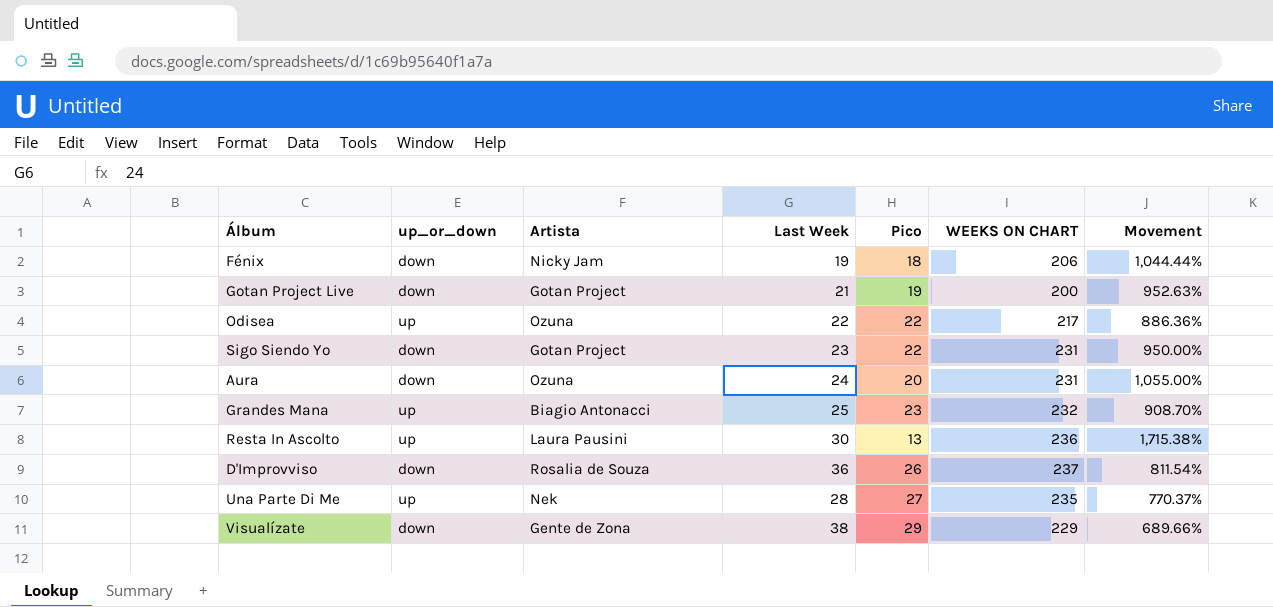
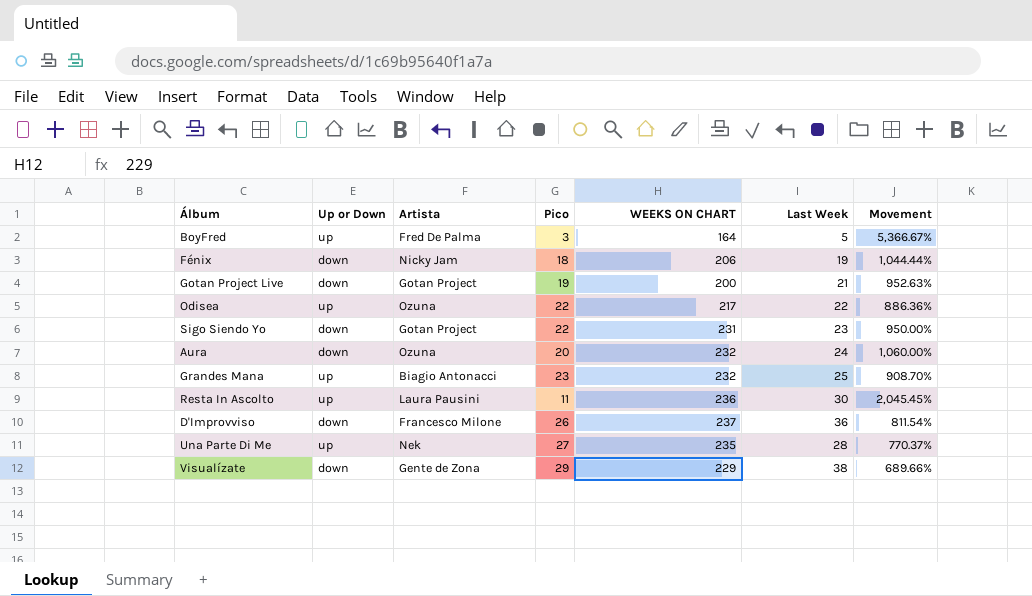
column name: up_or_down -> Up or Down
column Last Week | position: 4 -> 6
row BoyFred: none -> up | Fred De Palma | 3 | 164 | 5 | 5,366.67%
Aura | WEEKS ON CHART: 231 -> 232
Aura | Movement: 1,055.00% -> 1,060.00%
Resta In Ascolto | Pico: 13 -> 11
Resta In Ascolto | Movement: 1,715.38% -> 2,045.45%
D'Improvviso | Artista: Rosalia de Souza -> Francesco Milone

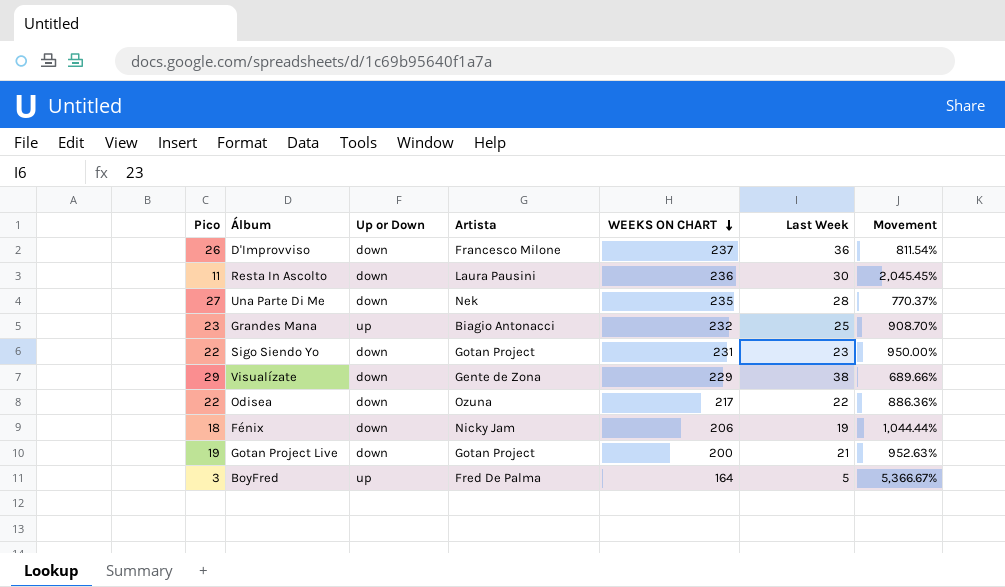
row order: none -> WEEKS ON CHART descending
column Pico | position: 4 -> 1
row Aura: down | Ozuna | 20 | 232 | 24 | 1,060.00% -> none
Resta In Ascolto | Up or Down: up -> down
Una Parte Di Me | Up or Down: up -> down
Odisea | Up or Down: up -> down

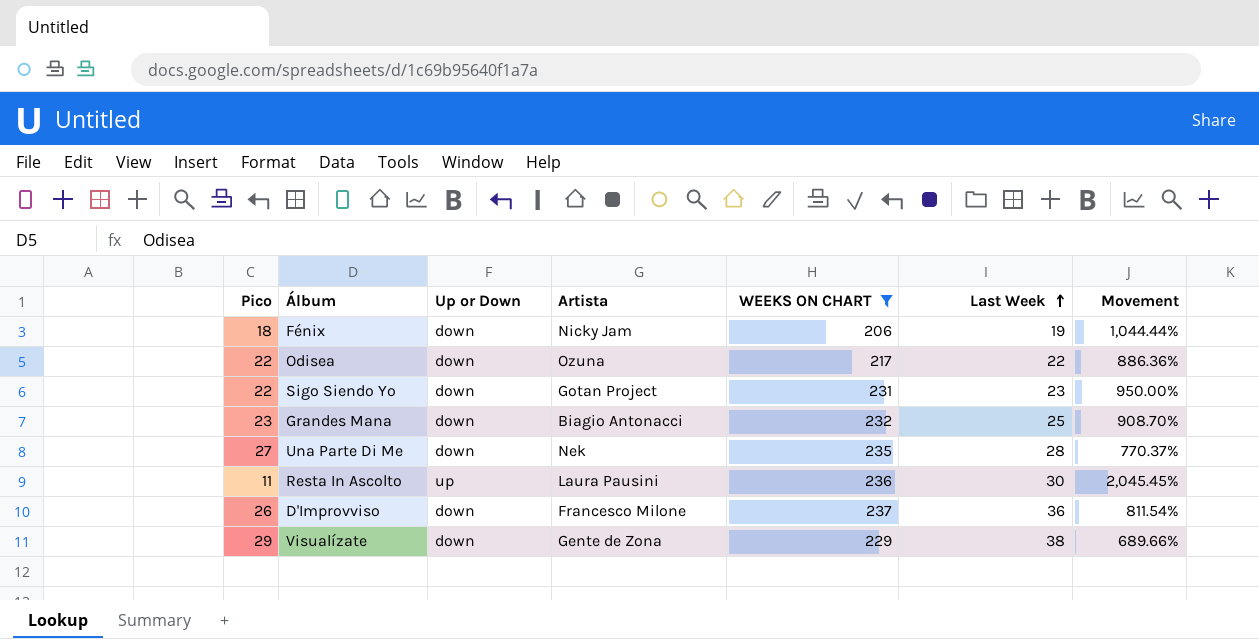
filter: none -> WEEKS ON CHART >= 206
row order: WEEKS ON CHART descending -> Last Week ascending
Grandes Mana | Up or Down: up -> down
Resta In Ascolto | Up or Down: down -> up

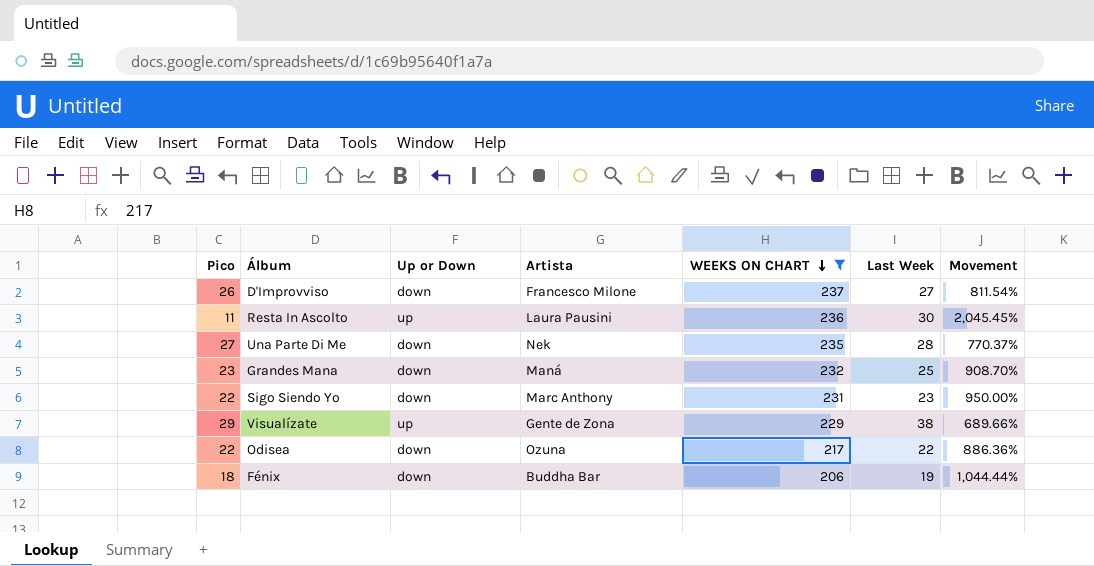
row order: Last Week ascending -> WEEKS ON CHART descending
D'Improvviso | Last Week: 36 -> 27
Grandes Mana | Artista: Biagio Antonacci -> Maná
Sigo Siendo Yo | Artista: Gotan Project -> Marc Anthony
Visualízate | Up or Down: down -> up
Fénix | Artista: Nicky Jam -> Buddha Bar

